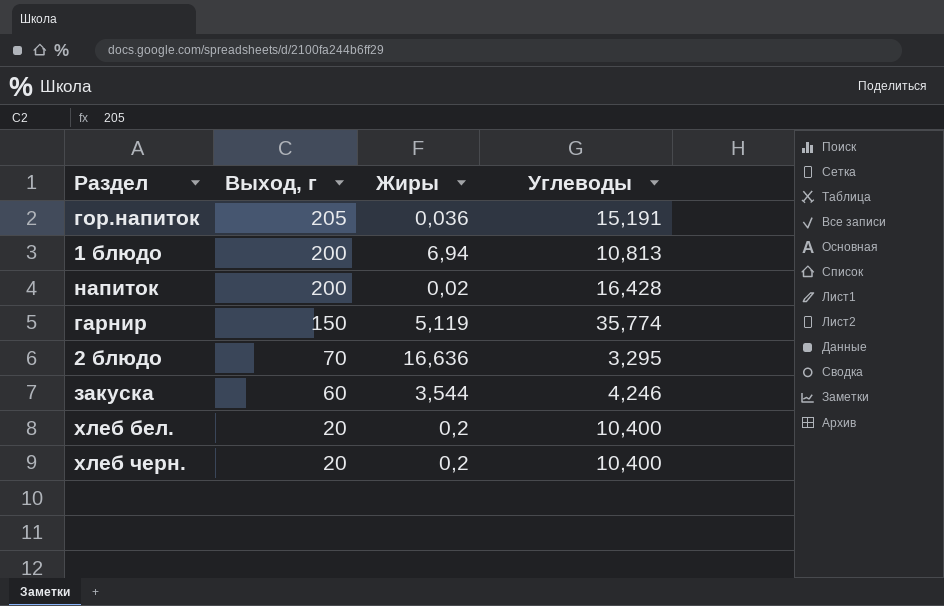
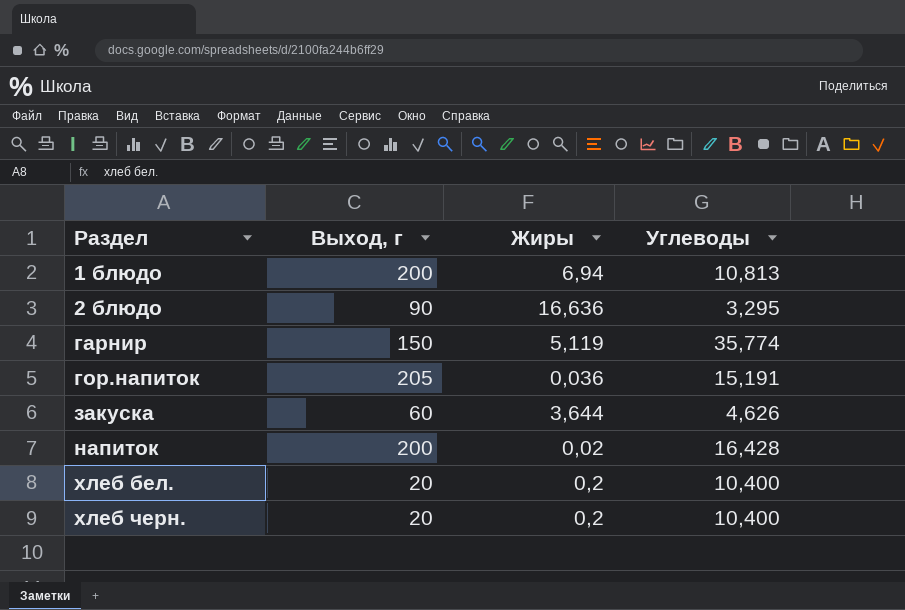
row order: Выход, г descending -> Раздел ascending
2 блюдо | Выход, г: 70 -> 90
закуска | Жиры: 3,544 -> 3,644
закуска | Углеводы: 4,246 -> 4,626

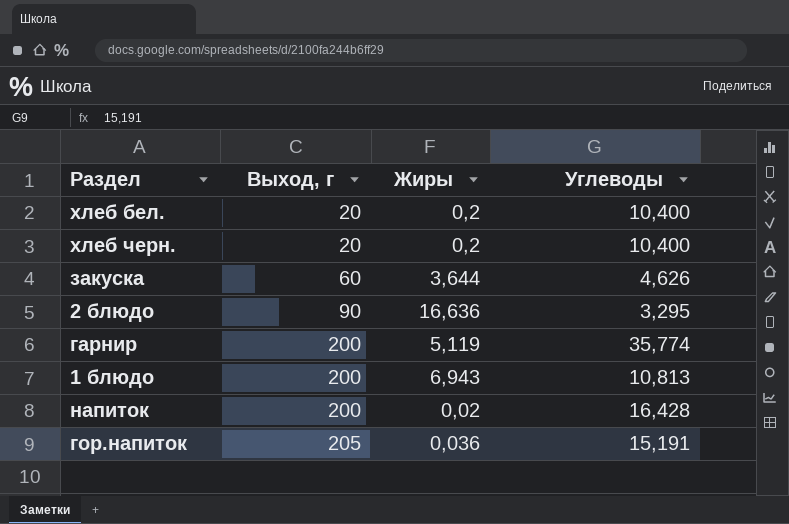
row order: Раздел ascending -> Выход, г ascending
гарнир | Выход, г: 150 -> 200
1 блюдо | Жиры: 6,94 -> 6,943

